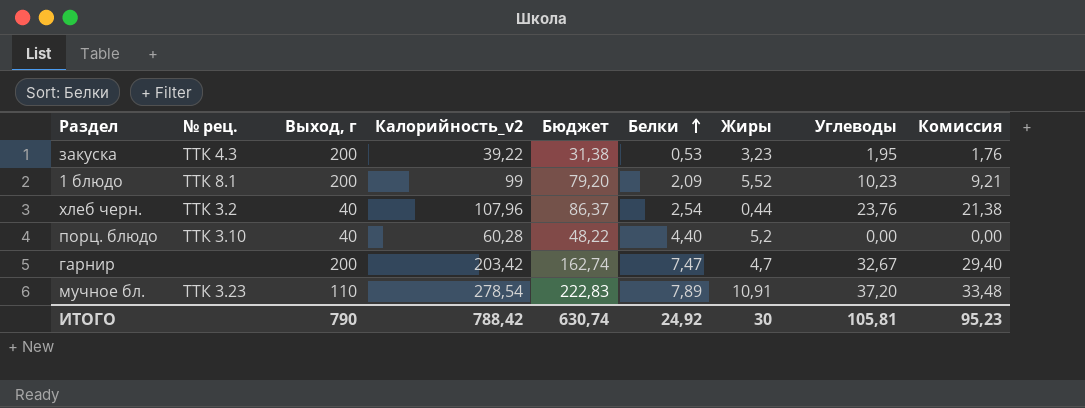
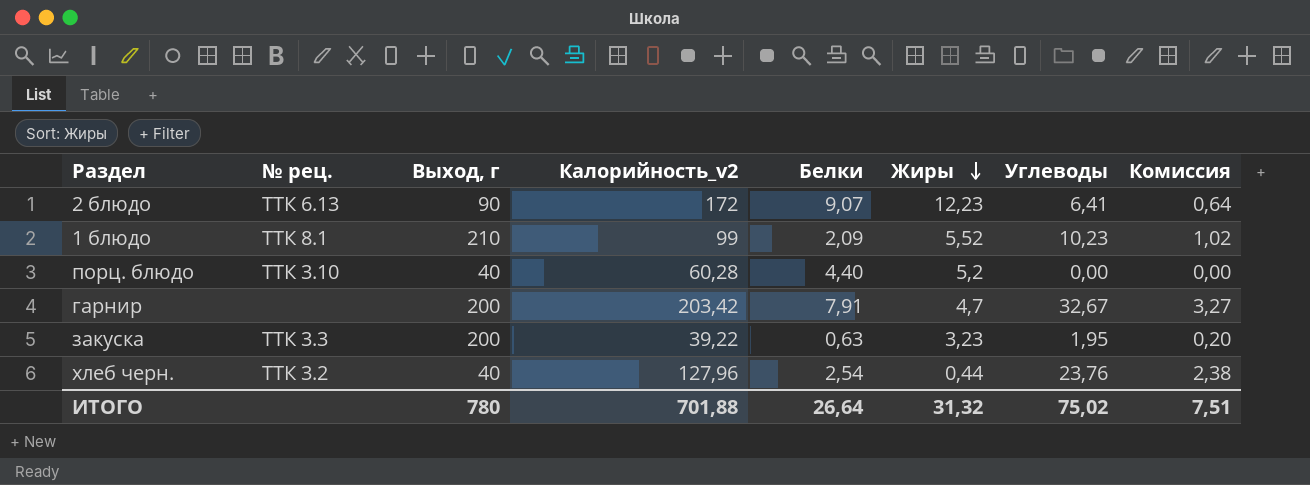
row order: Белки ascending -> Жиры descending
column Бюджет | formula: [Калорийность_v2] * 0,8 -> none
column Комиссия | formula: [Углеводы] * 0,9 -> [Углеводы] * 0,1
row мучное бл.: ТТК 3.23 | 110 | 278,54 | 222,83 | 7,89 | 10,91 | 37,20 | 33,48 -> none
row 2 блюдо: none -> ТТК 6.13 | 90 | 172 | 9,07 | 12,23 | 6,41 | 0,64
1 блюдо | Выход, г: 200 -> 210
гарнир | Белки: 7,47 -> 7,91
закуска | № рец.: ТТК 4.3 -> ТТК 3.3
закуска | Белки: 0,53 -> 0,63
хлеб черн. | Калорийность_v2: 107,96 -> 127,96
ИТОГО | Выход, г: 790 -> 780
ИТОГО | Калорийность_v2: 788,42 -> 701,88
ИТОГО | Белки: 24,92 -> 26,64
ИТОГО | Жиры: 30 -> 31,32
ИТОГО | Углеводы: 105,81 -> 75,02
ИТОГО | Комиссия: 95,23 -> 7,51

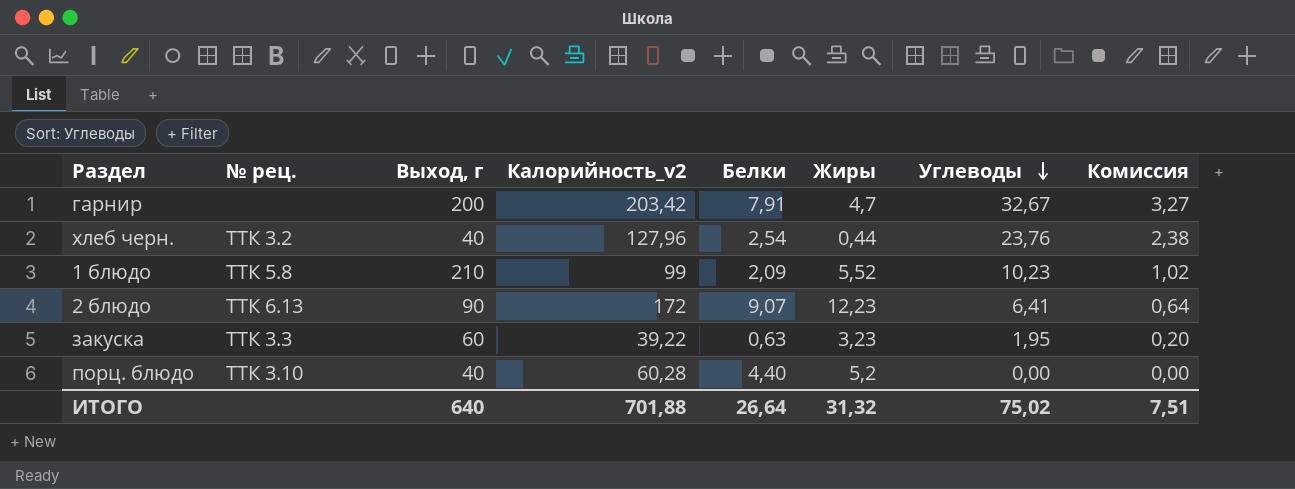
row order: Жиры descending -> Углеводы descending
1 блюдо | № рец.: ТТК 8.1 -> ТТК 5.8
закуска | Выход, г: 200 -> 60
ИТОГО | Выход, г: 780 -> 640

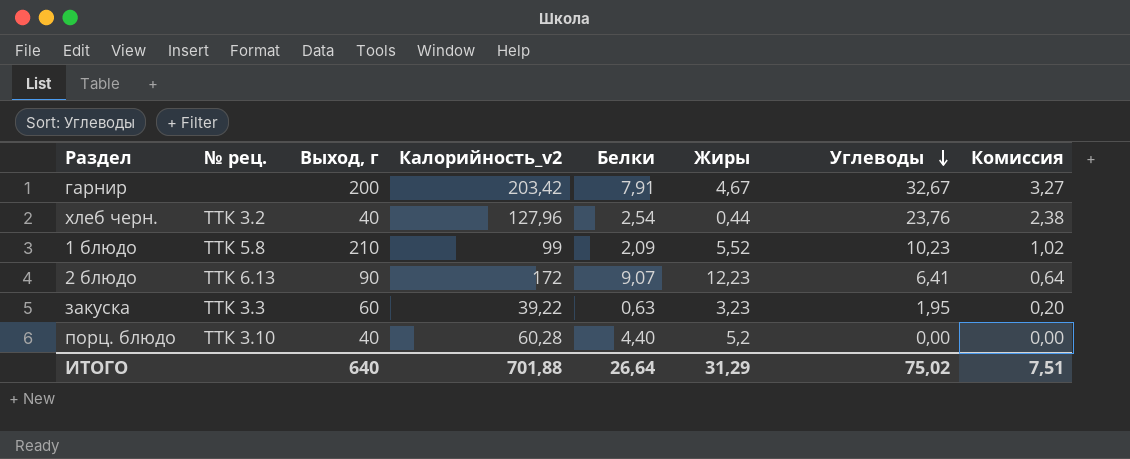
гарнир | Жиры: 4,7 -> 4,67
ИТОГО | Жиры: 31,32 -> 31,29

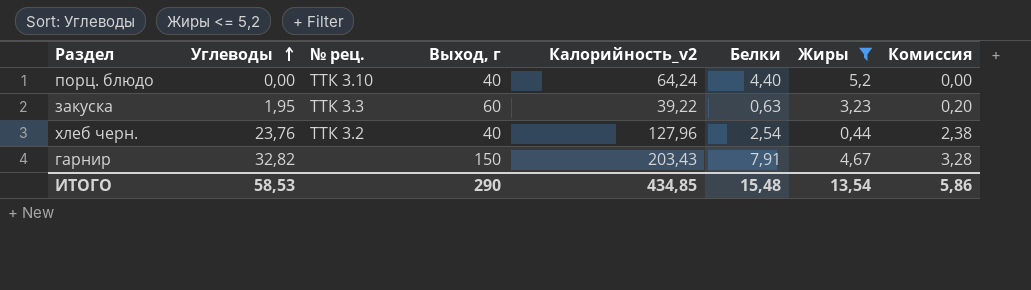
filter: none -> Жиры <= 5,2
row order: Углеводы descending -> Углеводы ascending
column Углеводы | position: 7 -> 2
порц. блюдо | Калорийность_v2: 60,28 -> 64,24
гарнир | Углеводы: 32,67 -> 32,82
гарнир | Выход, г: 200 -> 150
гарнир | Калорийность_v2: 203,42 -> 203,43
гарнир | Комиссия: 3,27 -> 3,28
ИТОГО | Углеводы: 75,02 -> 58,53
ИТОГО | Выход, г: 640 -> 290
ИТОГО | Калорийность_v2: 701,88 -> 434,85
ИТОГО | Белки: 26,64 -> 15,48
ИТОГО | Жиры: 31,29 -> 13,54
ИТОГО | Комиссия: 7,51 -> 5,86

